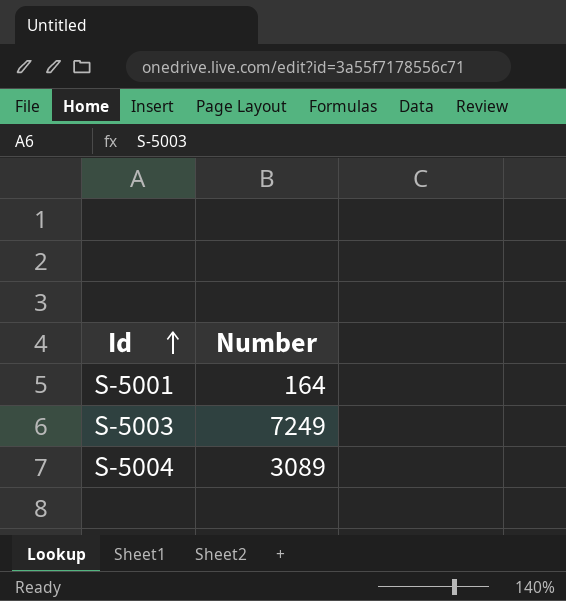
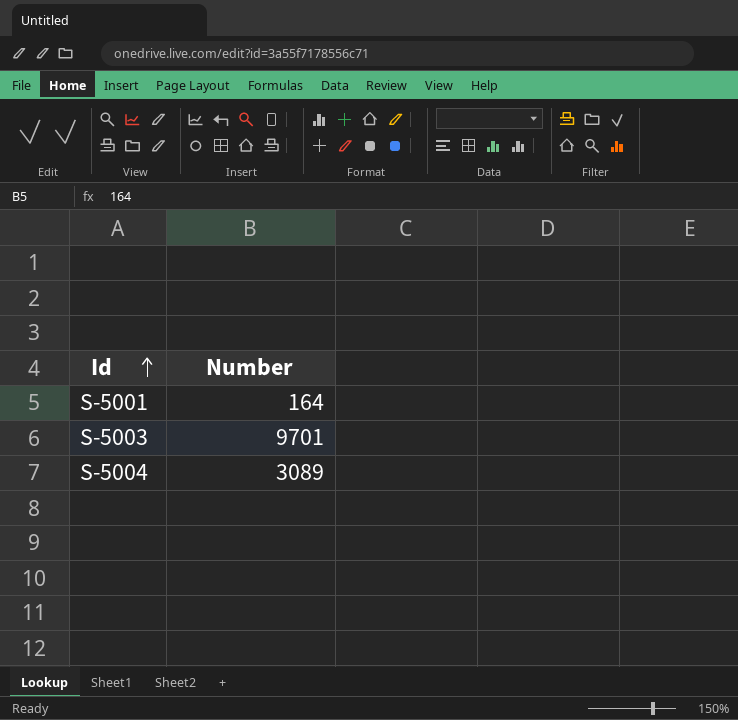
S-5003 | Number: 7249 -> 9701

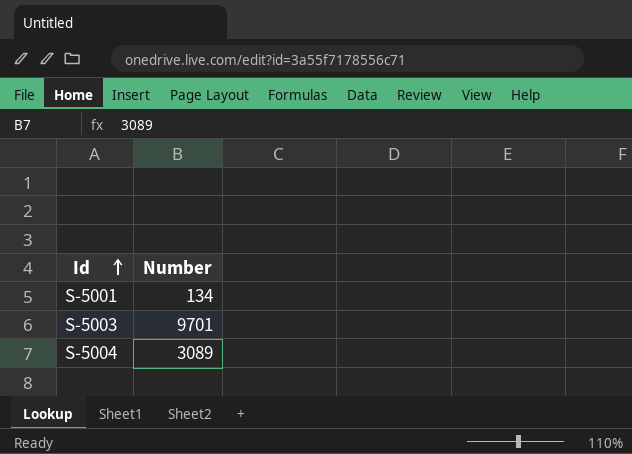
S-5001 | Number: 164 -> 134

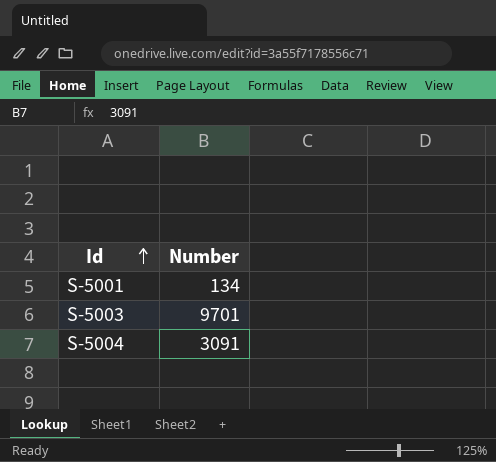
S-5004 | Number: 3089 -> 3091

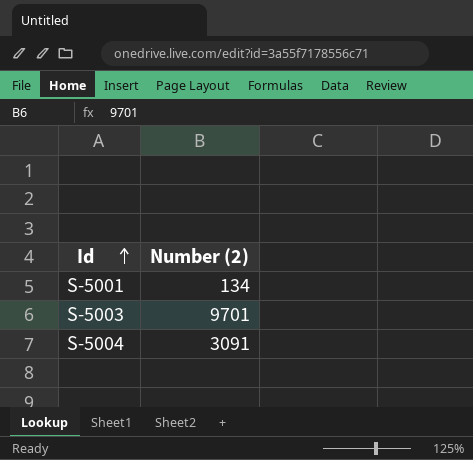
column name: Number -> Number (2)

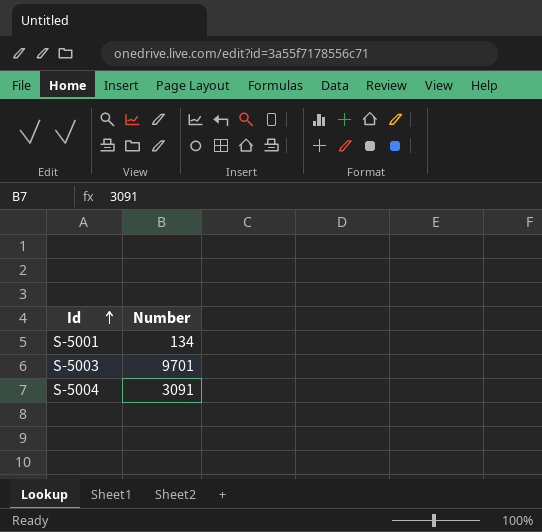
column name: Number (2) -> Number

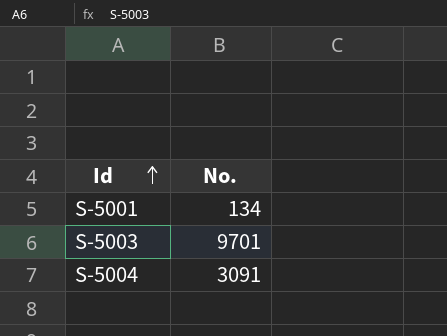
column name: Number -> No.

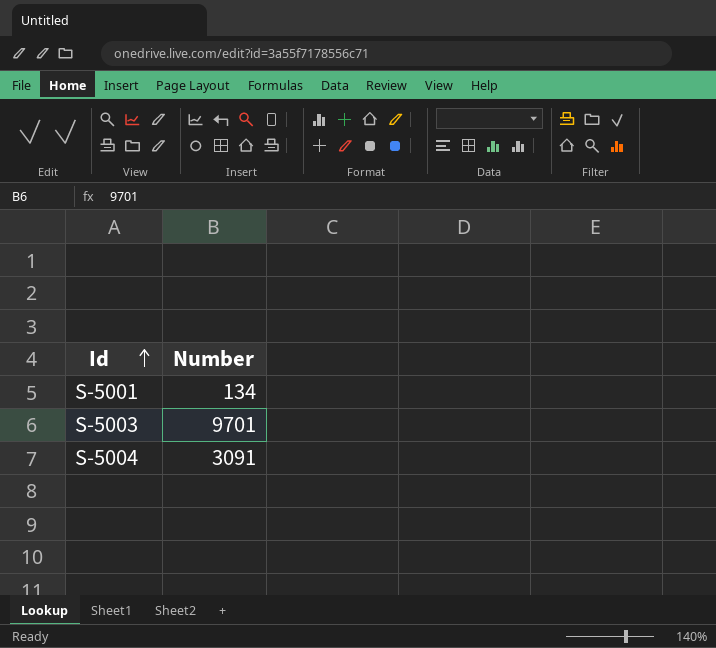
column name: No. -> Number

